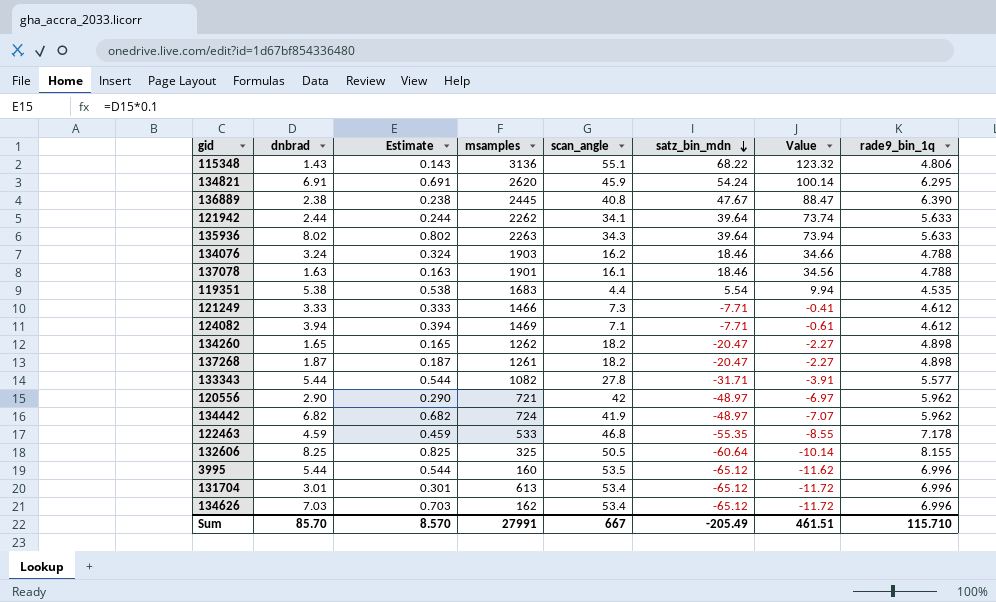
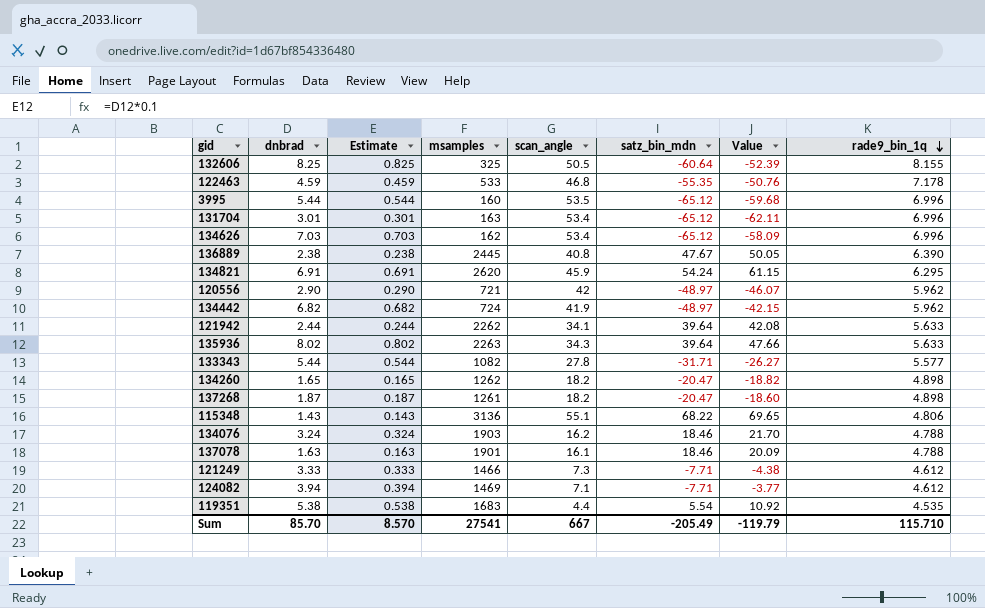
row order: satz_bin_mdn descending -> rade9_bin_1q descending
column Value | formula: [scan_angle] + [satz_bin_mdn] -> [dnbrad] + [satz_bin_mdn]
131704 | msamples: 613 -> 163
Sum | msamples: 27991 -> 27541
Sum | Value: 461.51 -> -119.79

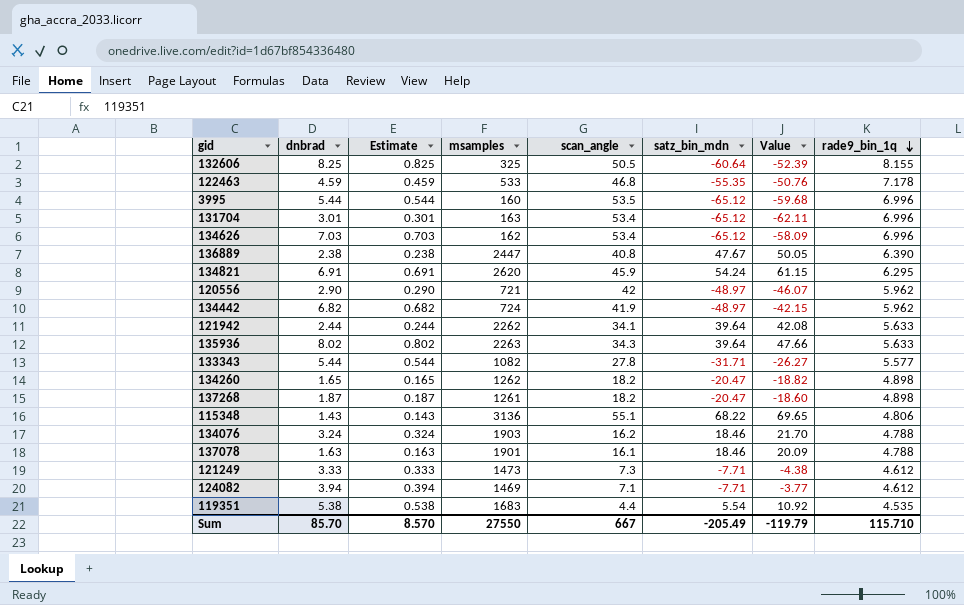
136889 | msamples: 2445 -> 2447
121249 | msamples: 1466 -> 1473
Sum | msamples: 27541 -> 27550

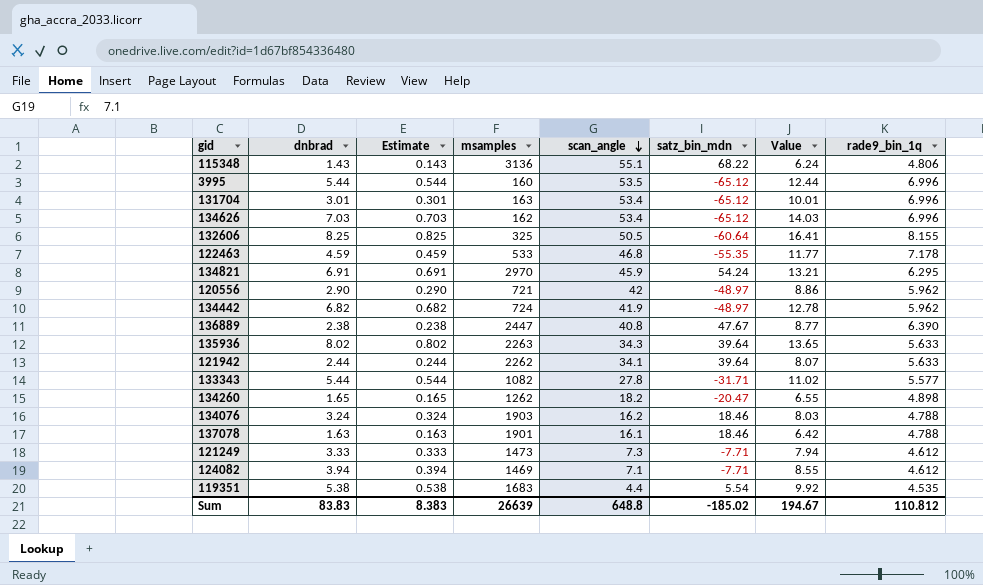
row order: rade9_bin_1q descending -> scan_angle descending
column Value | formula: [dnbrad] + [satz_bin_mdn] -> [dnbrad] + [rade9_bin_1q]
row 137268: 1.87 | 0.187 | 1261 | 18.2 | -20.47 | -18.60 | 4.898 -> none
134821 | msamples: 2620 -> 2970
Sum | dnbrad: 85.70 -> 83.83
Sum | Estimate: 8.570 -> 8.383
Sum | msamples: 27550 -> 26639
Sum | scan_angle: 667 -> 648.8
Sum | satz_bin_mdn: -205.49 -> -185.02
Sum | Value: -119.79 -> 194.67
Sum | rade9_bin_1q: 115.710 -> 110.812

